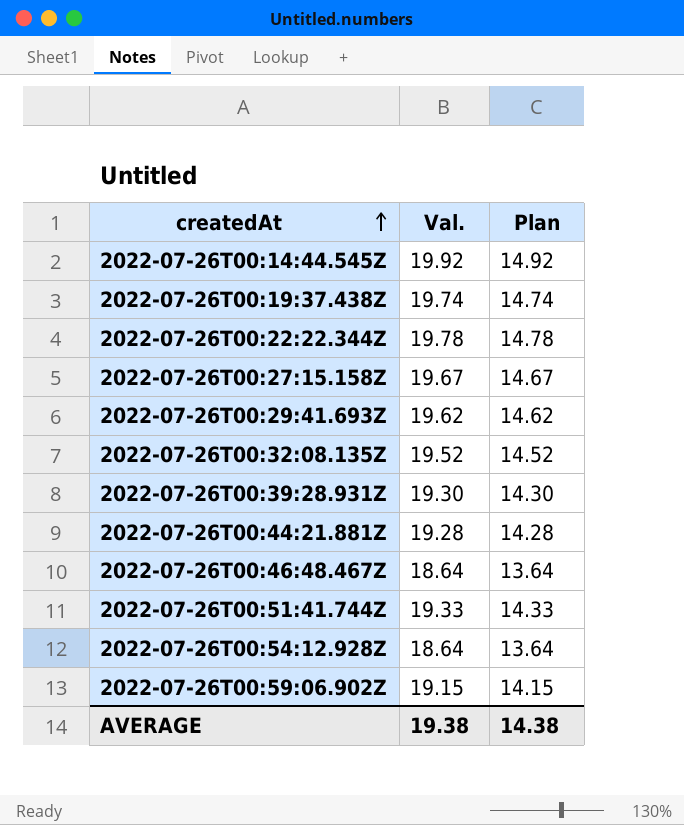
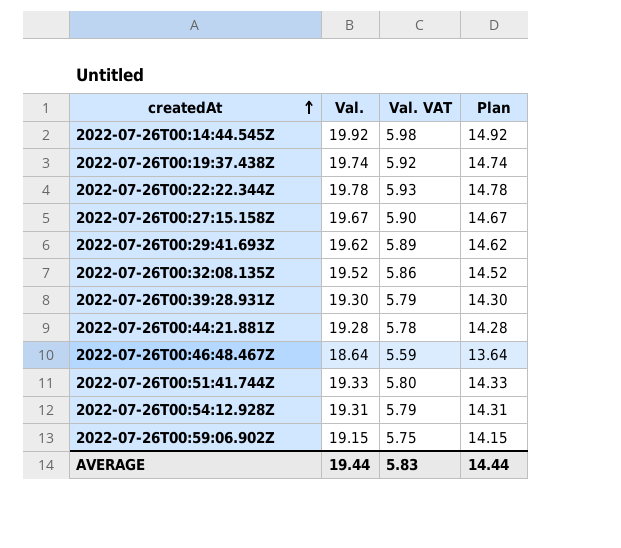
column Val. VAT | formula: none -> [Val.] * 0.3
2022-07-26T00:54:12.928Z | Val.: 18.64 -> 19.31
2022-07-26T00:54:12.928Z | Plan: 13.64 -> 14.31
AVERAGE | Val.: 19.38 -> 19.44
AVERAGE | Plan: 14.38 -> 14.44

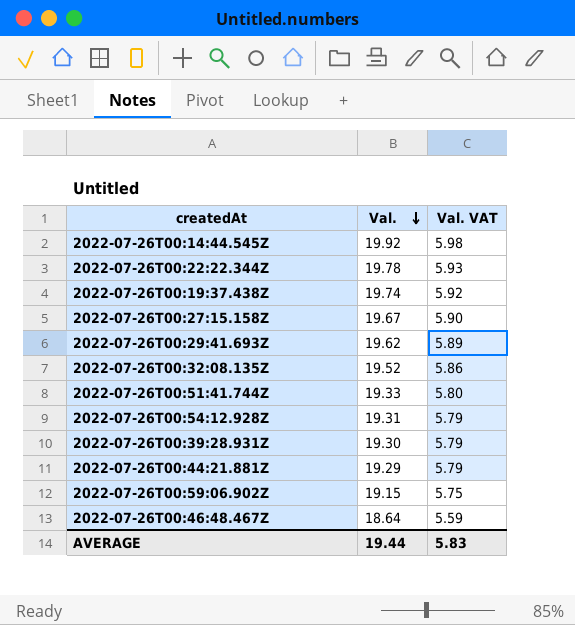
row order: createdAt ascending -> Val. descending
column Plan | formula: [Val.] - 5 -> none
2022-07-26T00:44:21.881Z | Val.: 19.28 -> 19.29
2022-07-26T00:44:21.881Z | Val. VAT: 5.78 -> 5.79

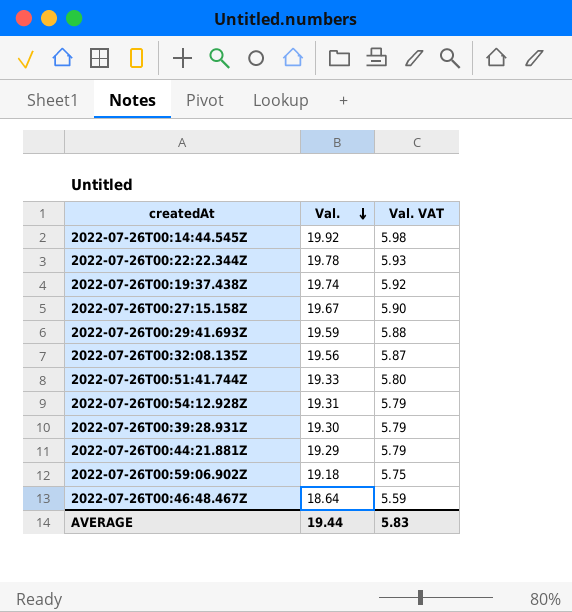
2022-07-26T00:29:41.693Z | Val.: 19.62 -> 19.59
2022-07-26T00:29:41.693Z | Val. VAT: 5.89 -> 5.88
2022-07-26T00:32:08.135Z | Val.: 19.52 -> 19.56
2022-07-26T00:32:08.135Z | Val. VAT: 5.86 -> 5.87
2022-07-26T00:59:06.902Z | Val.: 19.15 -> 19.18

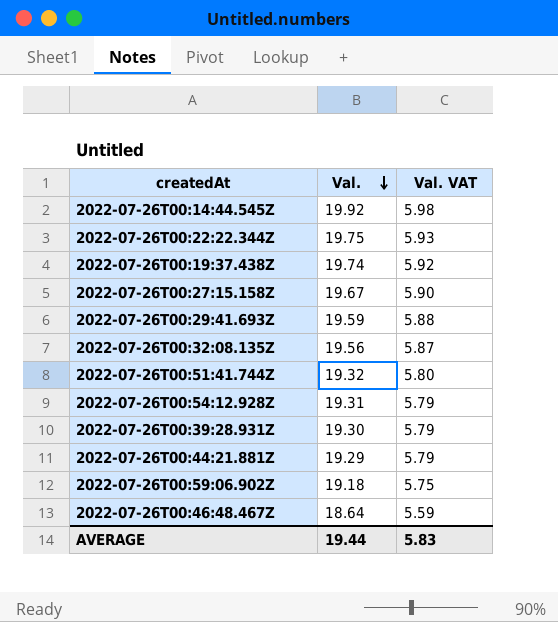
2022-07-26T00:22:22.344Z | Val.: 19.78 -> 19.75
2022-07-26T00:51:41.744Z | Val.: 19.33 -> 19.32

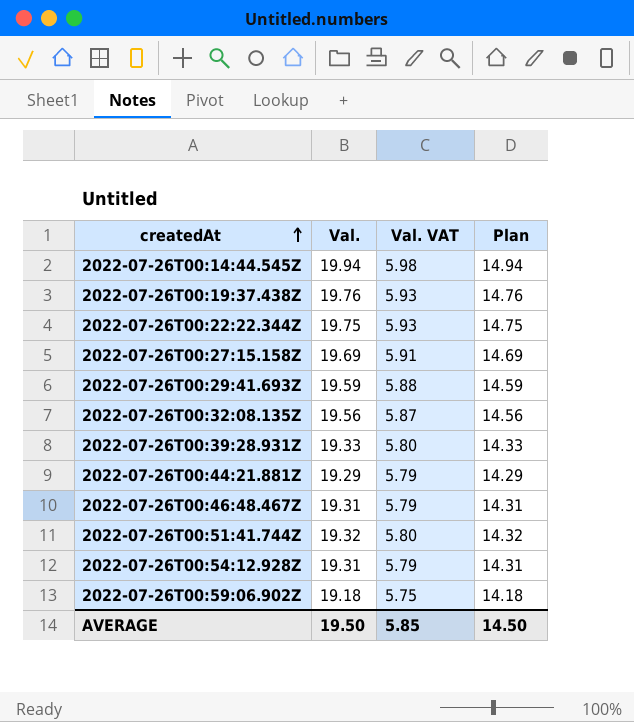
row order: Val. descending -> createdAt ascending
column Plan | formula: none -> [Val.] - 5
2022-07-26T00:14:44.545Z | Val.: 19.92 -> 19.94
2022-07-26T00:19:37.438Z | Val.: 19.74 -> 19.76
2022-07-26T00:19:37.438Z | Val. VAT: 5.92 -> 5.93
2022-07-26T00:27:15.158Z | Val.: 19.67 -> 19.69
2022-07-26T00:27:15.158Z | Val. VAT: 5.90 -> 5.91
2022-07-26T00:39:28.931Z | Val.: 19.30 -> 19.33
2022-07-26T00:39:28.931Z | Val. VAT: 5.79 -> 5.80
2022-07-26T00:46:48.467Z | Val.: 18.64 -> 19.31
2022-07-26T00:46:48.467Z | Val. VAT: 5.59 -> 5.79
AVERAGE | Val.: 19.44 -> 19.50
AVERAGE | Val. VAT: 5.83 -> 5.85

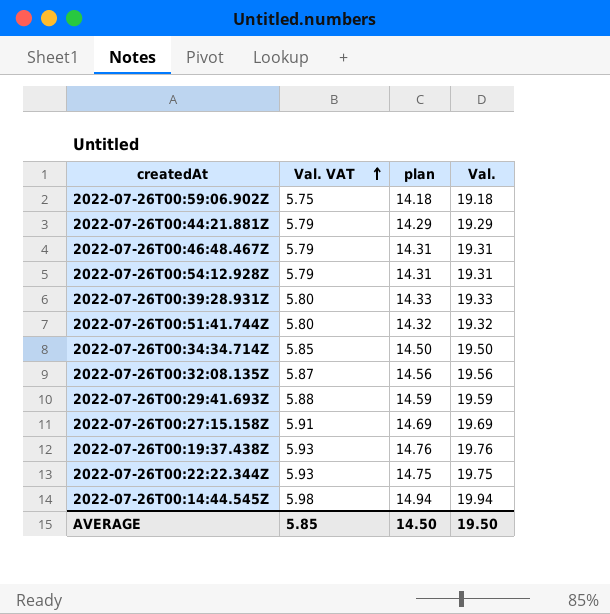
row order: createdAt ascending -> Val. VAT ascending
column name: Plan -> plan
column Val. | position: 2 -> 4
row 2022-07-26T00:34:34.714Z: none -> 5.85 | 14.50 | 19.50

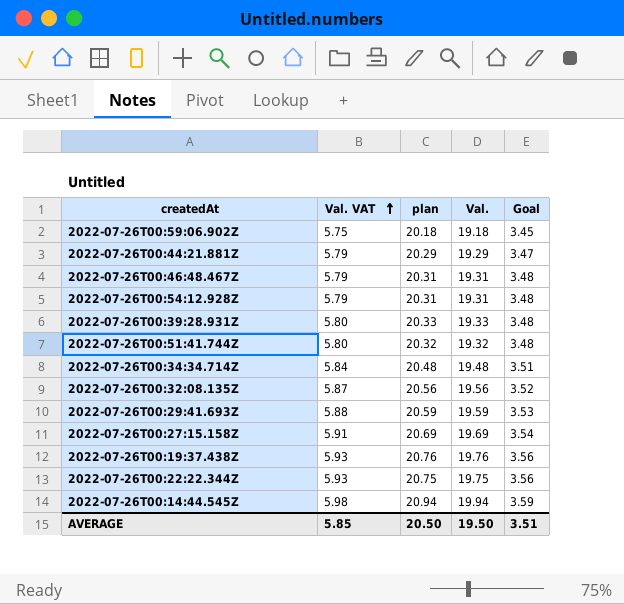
column plan | formula: [Val.] - 5 -> [Val.] + 1
column Goal | formula: none -> [Val.] * 0.18
2022-07-26T00:34:34.714Z | Val. VAT: 5.85 -> 5.84
2022-07-26T00:34:34.714Z | Val.: 19.50 -> 19.48
AVERAGE | plan: 14.50 -> 20.50

